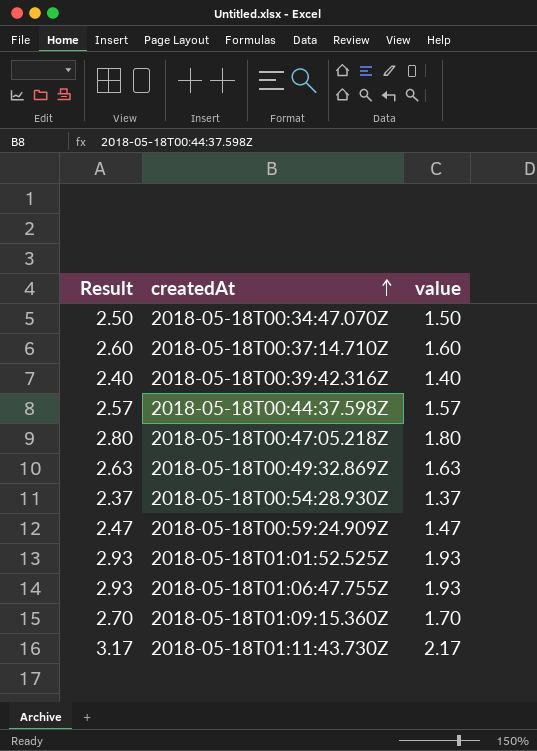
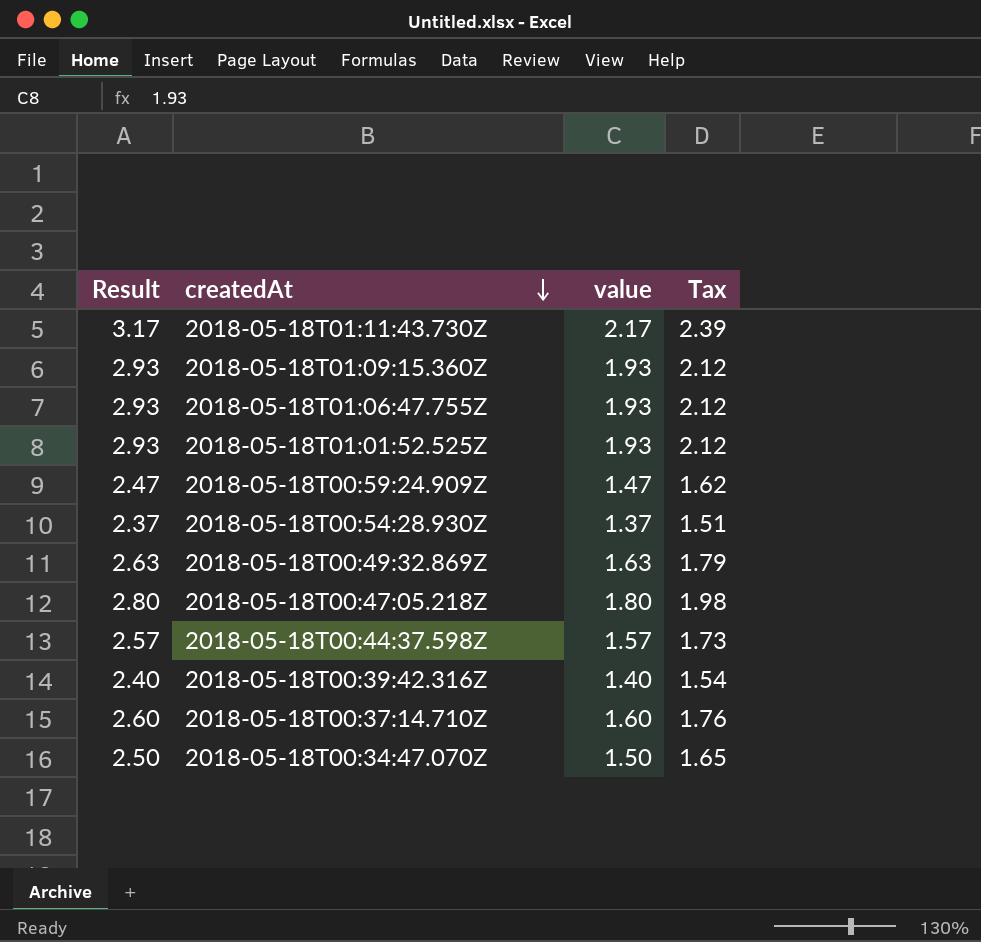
row order: createdAt ascending -> createdAt descending
column Tax | formula: none -> [value] * 1.1
2018-05-18T01:09:15.360Z | Result: 2.70 -> 2.93
2018-05-18T01:09:15.360Z | value: 1.70 -> 1.93

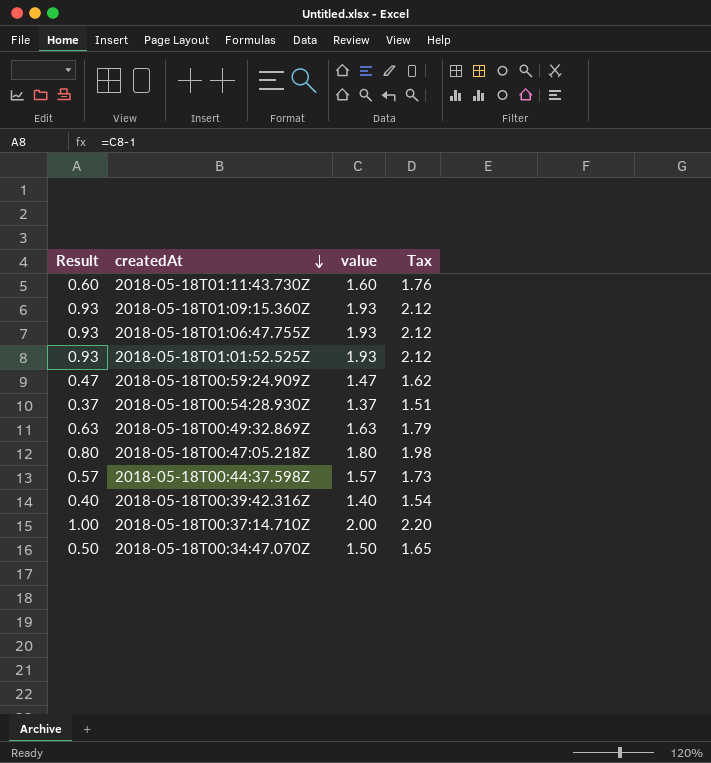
column Result | formula: [value] + 1 -> [value] - 1
2018-05-18T01:11:43.730Z | value: 2.17 -> 1.60
2018-05-18T01:11:43.730Z | Tax: 2.39 -> 1.76
2018-05-18T00:37:14.710Z | value: 1.60 -> 2.00
2018-05-18T00:37:14.710Z | Tax: 1.76 -> 2.20

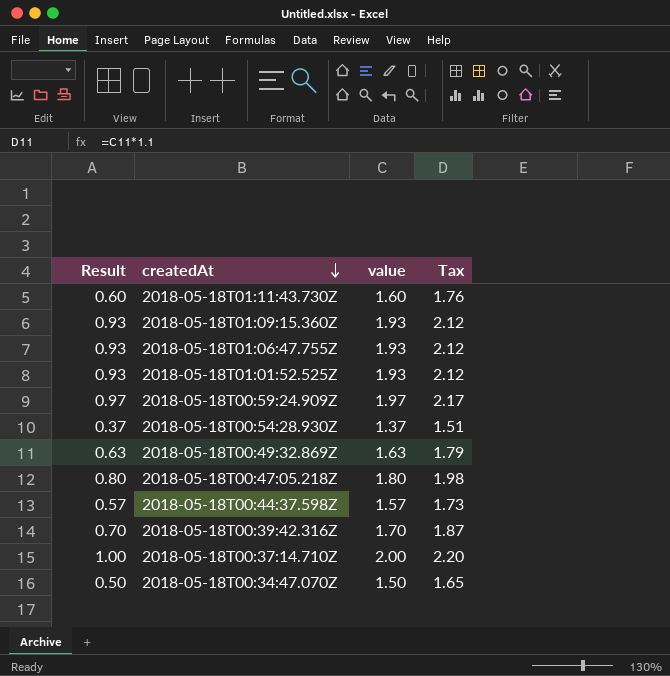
2018-05-18T00:59:24.909Z | Result: 0.47 -> 0.97
2018-05-18T00:59:24.909Z | value: 1.47 -> 1.97
2018-05-18T00:59:24.909Z | Tax: 1.62 -> 2.17
2018-05-18T00:39:42.316Z | Result: 0.40 -> 0.70
2018-05-18T00:39:42.316Z | value: 1.40 -> 1.70
2018-05-18T00:39:42.316Z | Tax: 1.54 -> 1.87

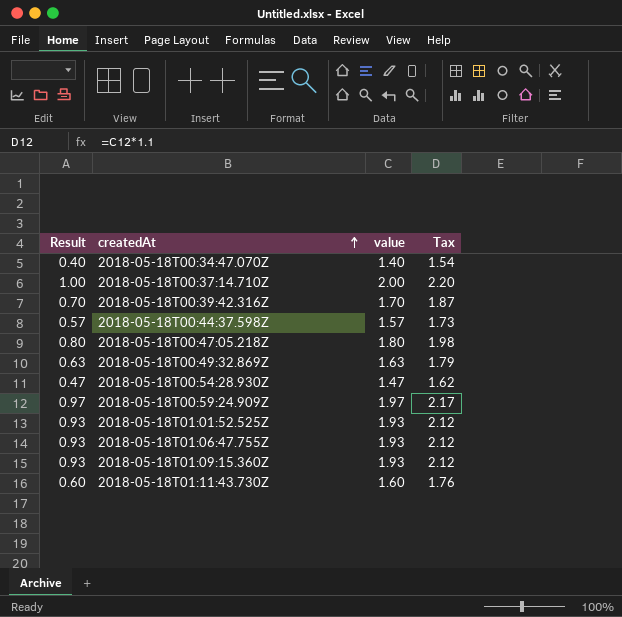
row order: createdAt descending -> createdAt ascending
2018-05-18T00:34:47.070Z | Result: 0.50 -> 0.40
2018-05-18T00:34:47.070Z | value: 1.50 -> 1.40
2018-05-18T00:34:47.070Z | Tax: 1.65 -> 1.54
2018-05-18T00:54:28.930Z | Result: 0.37 -> 0.47
2018-05-18T00:54:28.930Z | value: 1.37 -> 1.47
2018-05-18T00:54:28.930Z | Tax: 1.51 -> 1.62

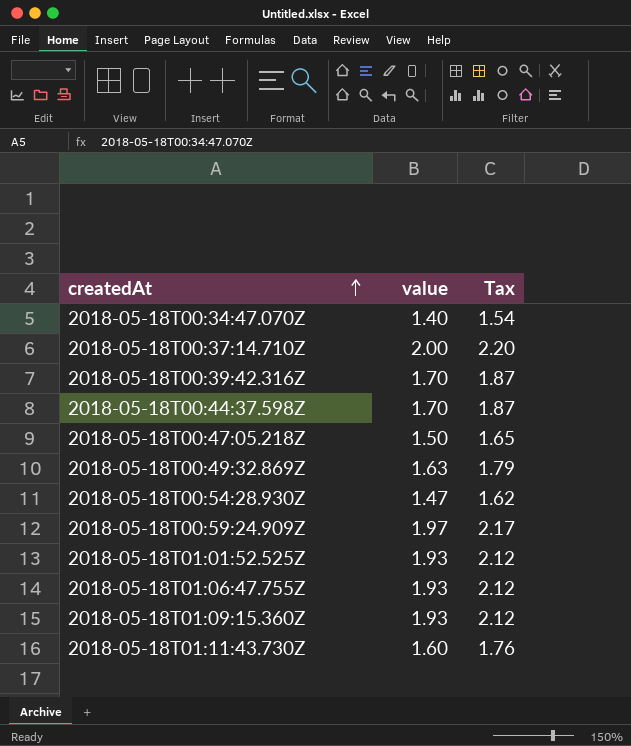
column Result | formula: [value] - 1 -> none
2018-05-18T00:44:37.598Z | value: 1.57 -> 1.70
2018-05-18T00:44:37.598Z | Tax: 1.73 -> 1.87
2018-05-18T00:47:05.218Z | value: 1.80 -> 1.50
2018-05-18T00:47:05.218Z | Tax: 1.98 -> 1.65

